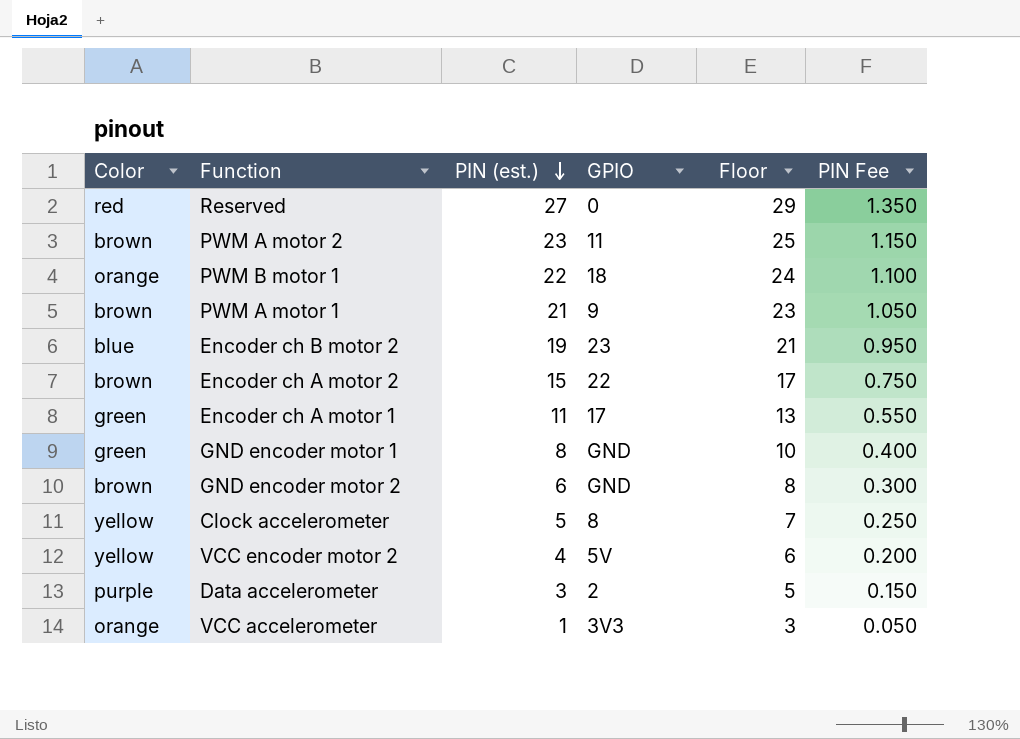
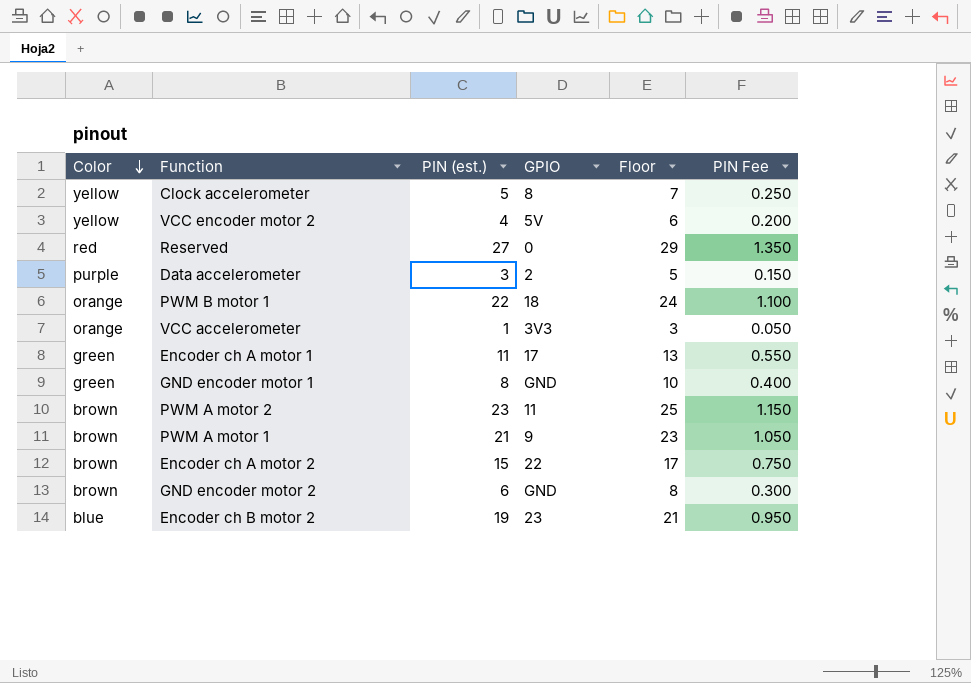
row order: PIN (est.) descending -> Color descending

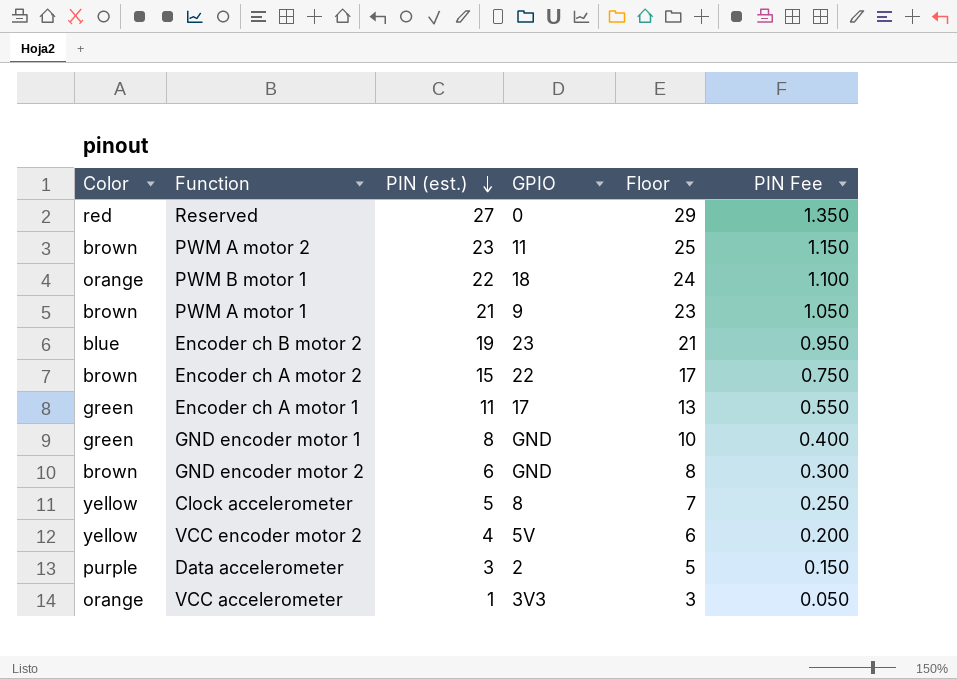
row order: Color descending -> PIN (est.) descending

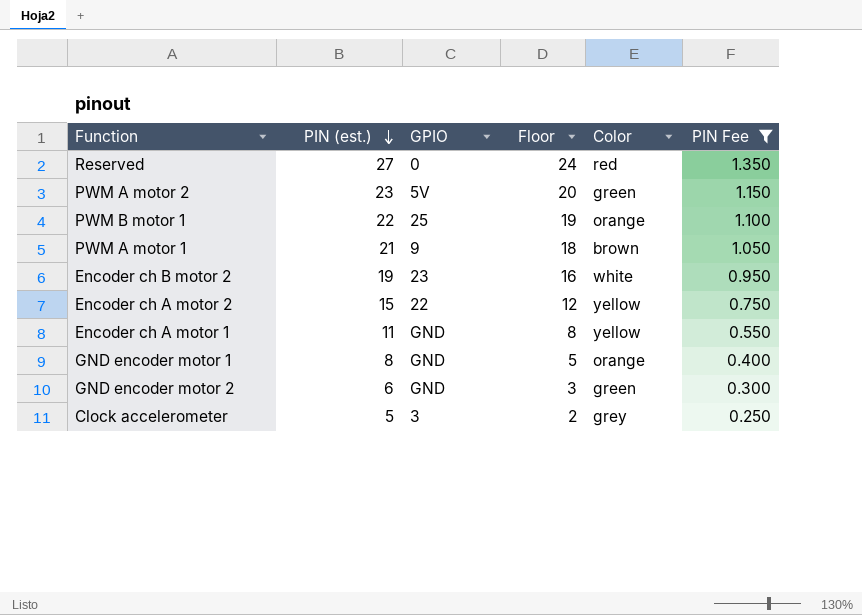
filter: none -> PIN Fee >= 0.250
column Floor | formula: [PIN (est.)] + 2 -> [PIN (est.)] - 3
column Color | position: 1 -> 5
PWM A motor 2 | GPIO: 11 -> 5V
PWM A motor 2 | Color: brown -> green
PWM B motor 1 | GPIO: 18 -> 25
Encoder ch B motor 2 | Color: blue -> white
Encoder ch A motor 2 | Color: brown -> yellow
Encoder ch A motor 1 | GPIO: 17 -> GND
Encoder ch A motor 1 | Color: green -> yellow
GND encoder motor 1 | Color: green -> orange
GND encoder motor 2 | Color: brown -> green
Clock accelerometer | GPIO: 8 -> 3
Clock accelerometer | Color: yellow -> grey

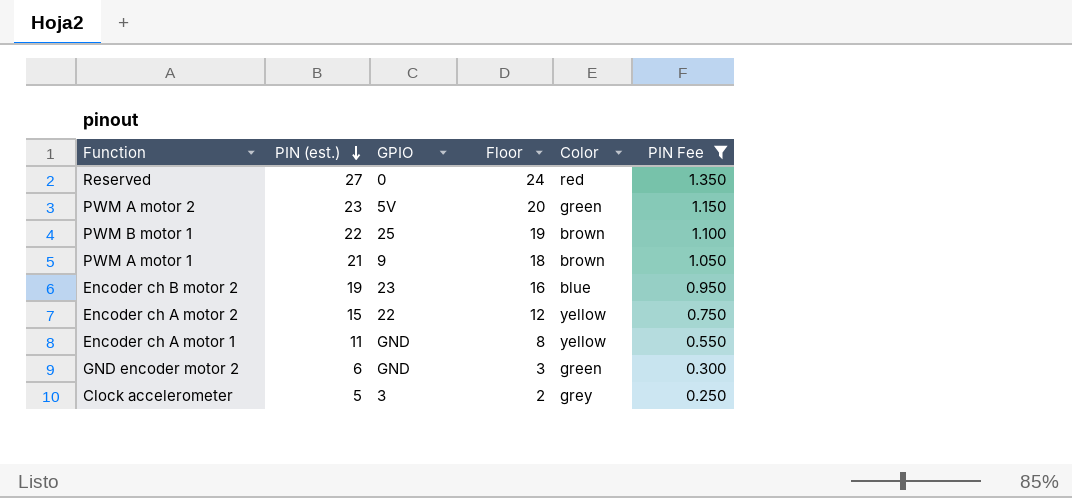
row GND encoder motor 1: 8 | GND | 5 | orange | 0.400 -> none
PWM B motor 1 | Color: orange -> brown
Encoder ch B motor 2 | Color: white -> blue

